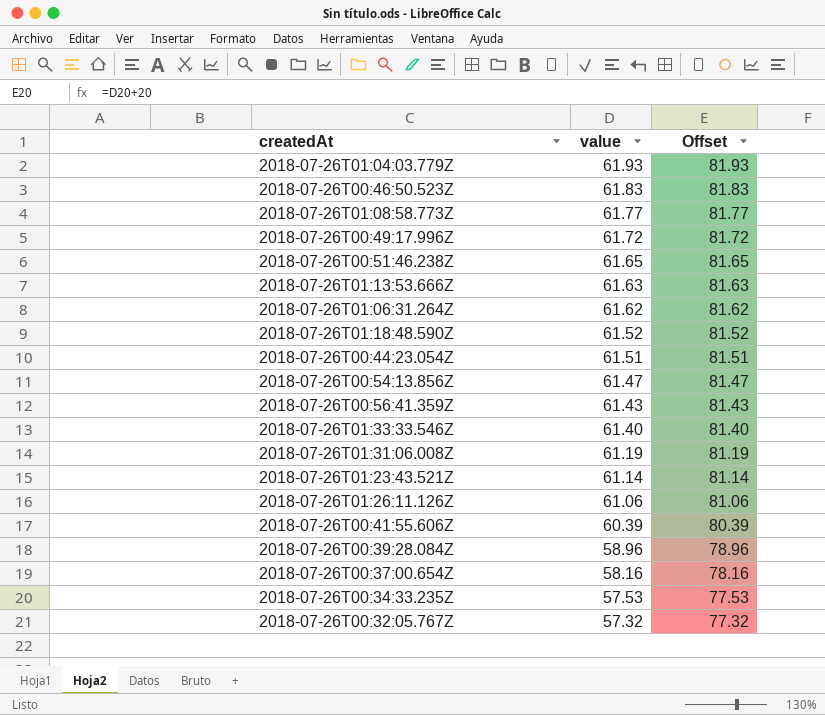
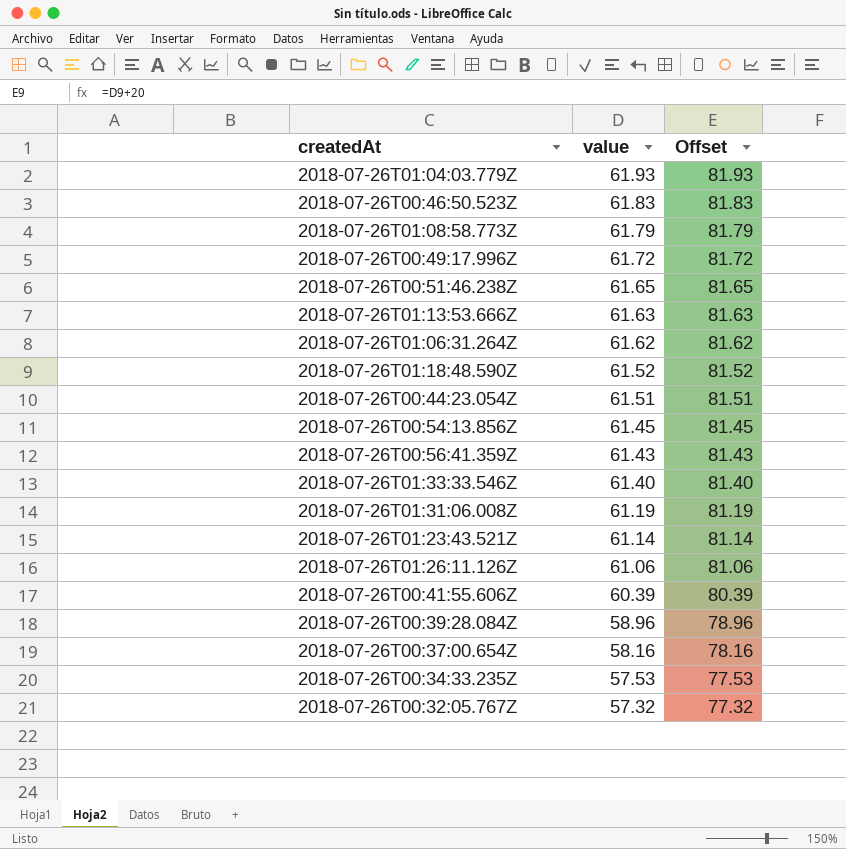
2018-07-26T01:08:58.773Z | value: 61.77 -> 61.79
2018-07-26T01:08:58.773Z | Offset: 81.77 -> 81.79
2018-07-26T00:54:13.856Z | value: 61.47 -> 61.45
2018-07-26T00:54:13.856Z | Offset: 81.47 -> 81.45

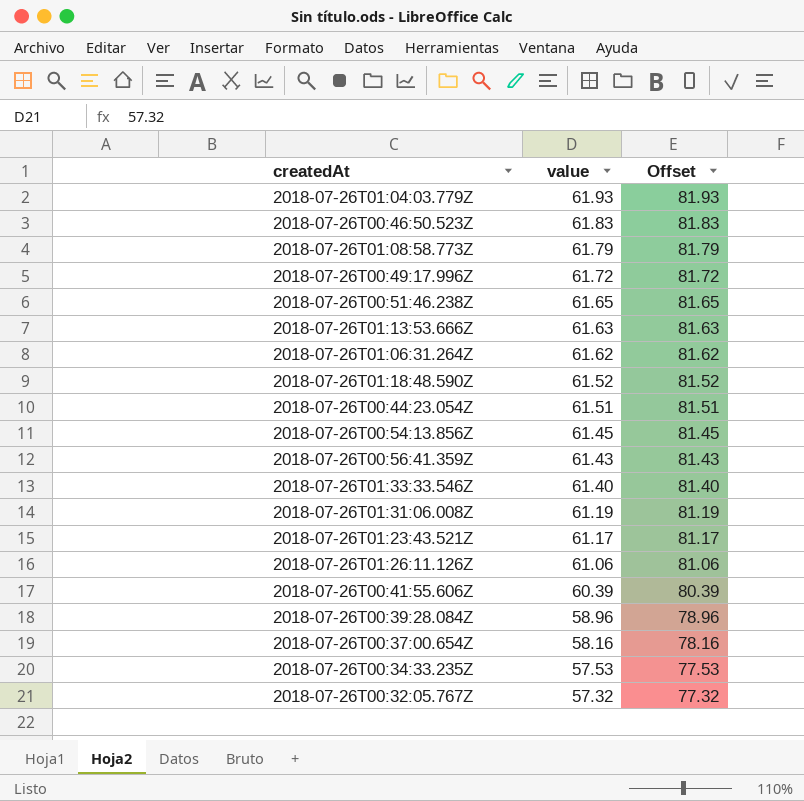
2018-07-26T01:23:43.521Z | value: 61.14 -> 61.17
2018-07-26T01:23:43.521Z | Offset: 81.14 -> 81.17

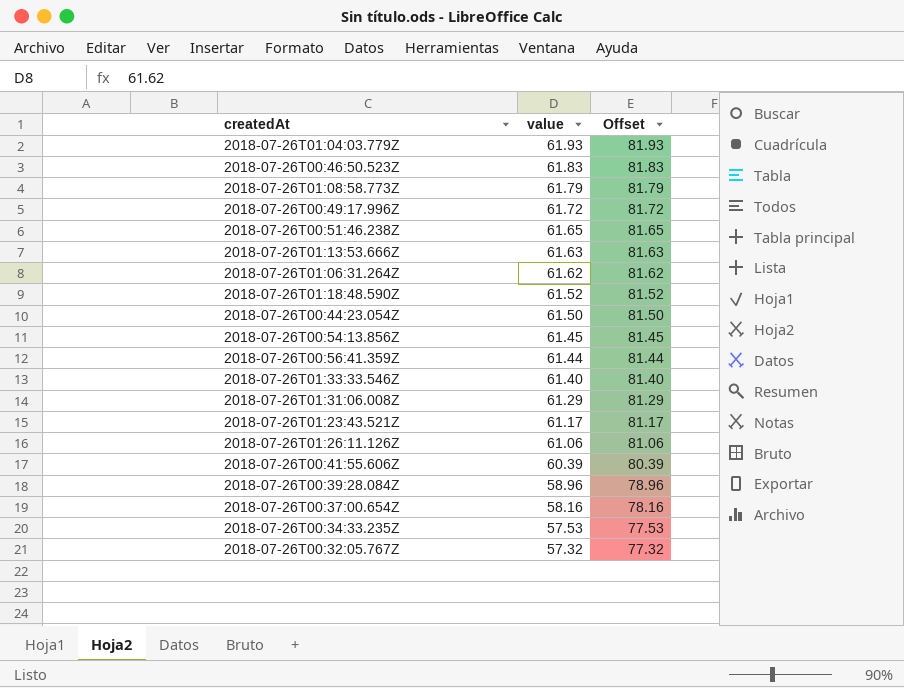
2018-07-26T00:44:23.054Z | value: 61.51 -> 61.50
2018-07-26T00:44:23.054Z | Offset: 81.51 -> 81.50
2018-07-26T00:56:41.359Z | value: 61.43 -> 61.44
2018-07-26T00:56:41.359Z | Offset: 81.43 -> 81.44
2018-07-26T01:31:06.008Z | value: 61.19 -> 61.29
2018-07-26T01:31:06.008Z | Offset: 81.19 -> 81.29

